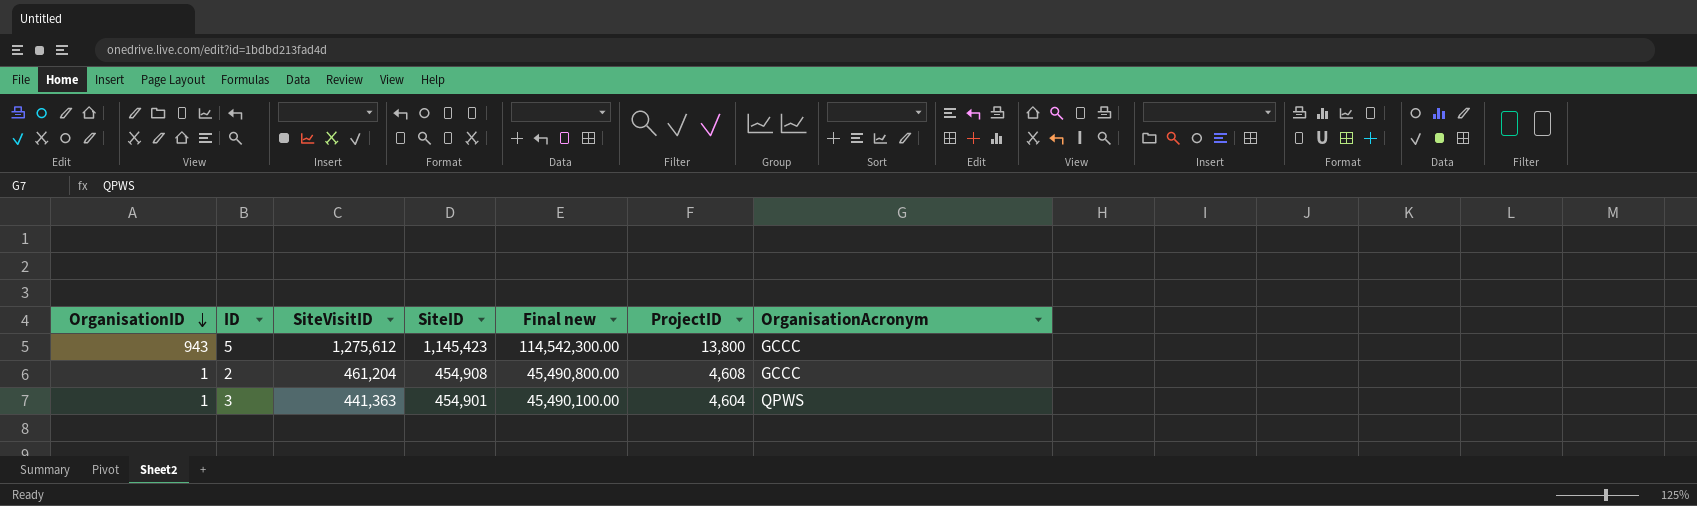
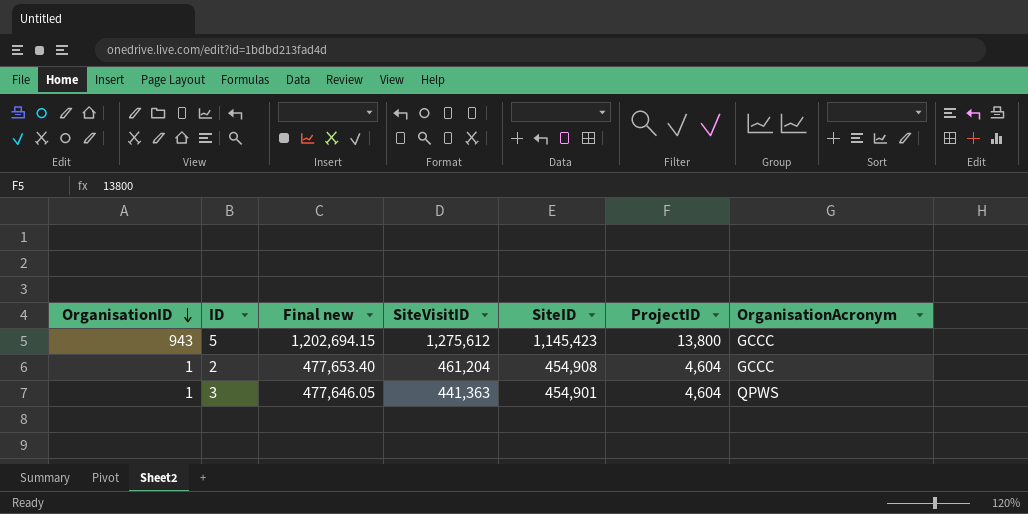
column Final new | formula: [SiteID] * 100 -> [SiteID] * 1.05
column Final new | position: 5 -> 3
2 | ProjectID: 4,608 -> 4,604

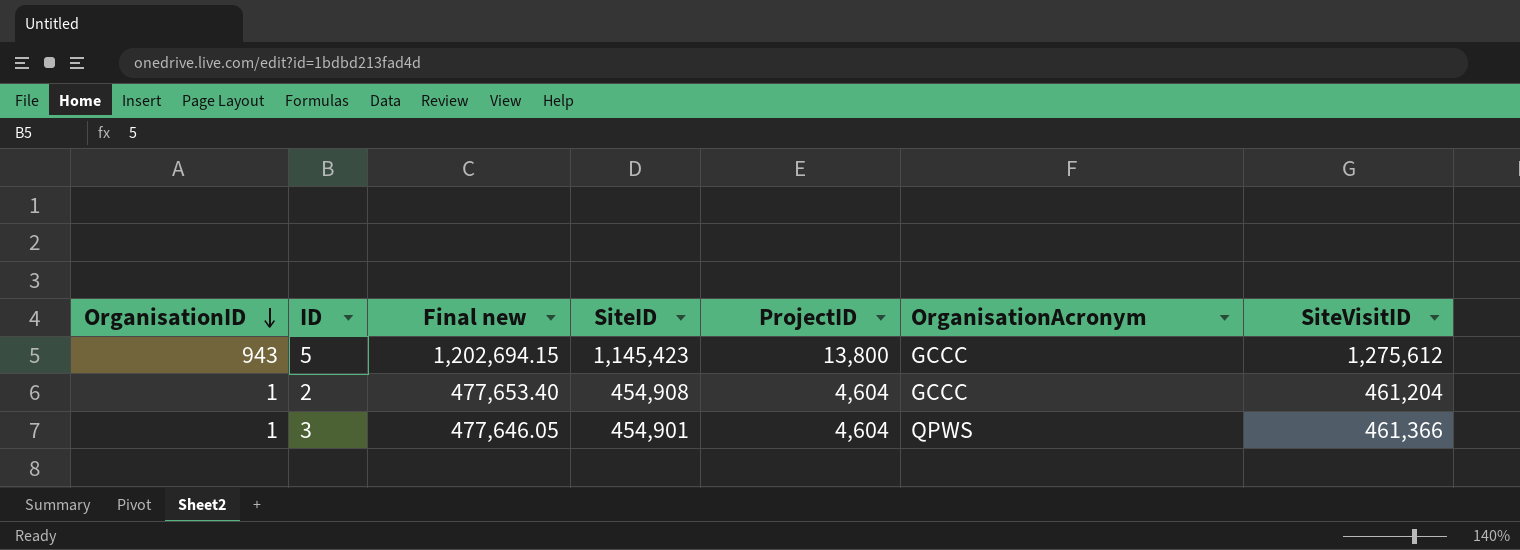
column SiteVisitID | position: 4 -> 7
3 | SiteVisitID: 441,363 -> 461,366

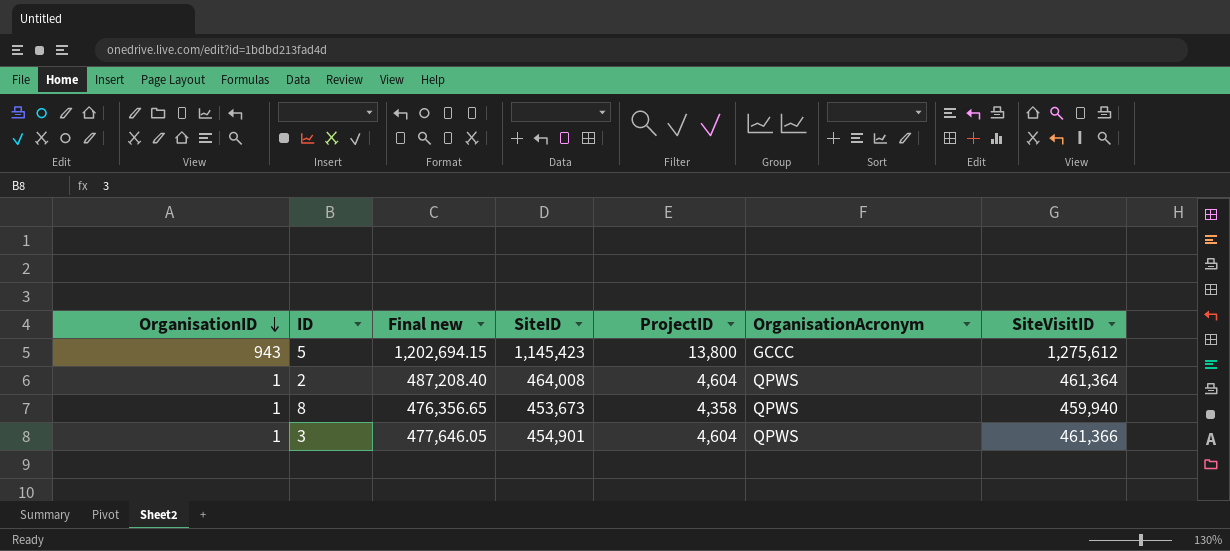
2 | Final new: 477,653.40 -> 487,208.40
2 | SiteID: 454,908 -> 464,008
2 | OrganisationAcronym: GCCC -> QPWS
2 | SiteVisitID: 461,204 -> 461,364
row 8: none -> 1 | 476,356.65 | 453,673 | 4,358 | QPWS | 459,940

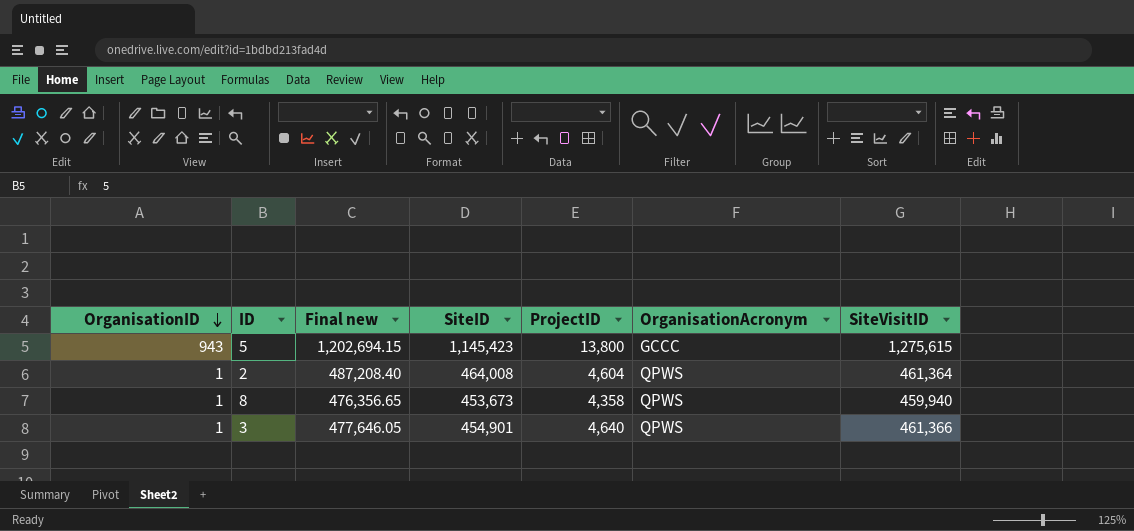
5 | SiteVisitID: 1,275,612 -> 1,275,615
3 | ProjectID: 4,604 -> 4,640

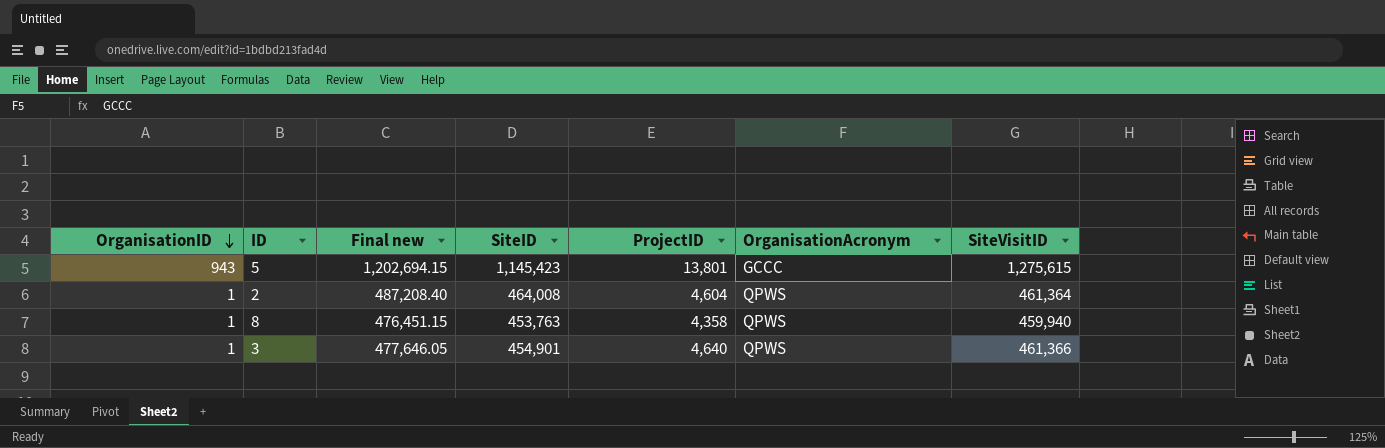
5 | ProjectID: 13,800 -> 13,801
8 | Final new: 476,356.65 -> 476,451.15
8 | SiteID: 453,673 -> 453,763

